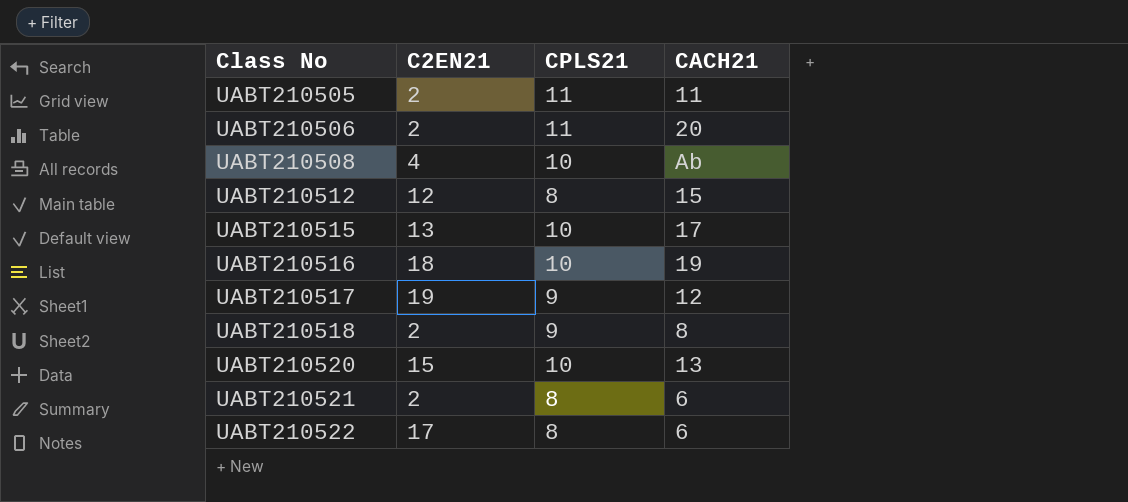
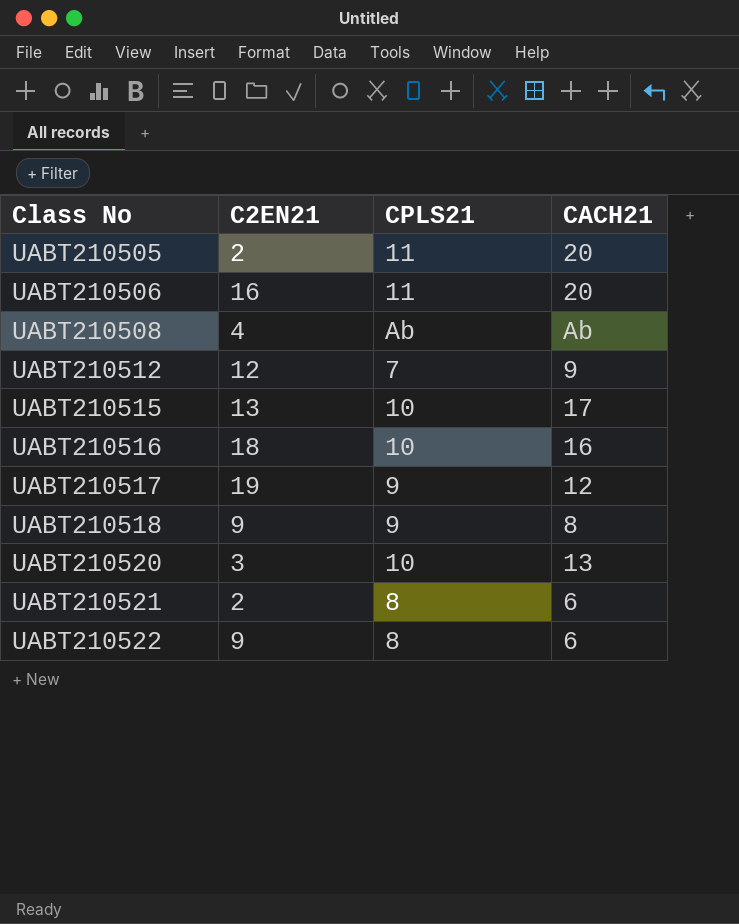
UABT210505 | CACH21: 11 -> 20
UABT210506 | C2EN21: 2 -> 16
UABT210508 | CPLS21: 10 -> Ab
UABT210512 | CPLS21: 8 -> 7
UABT210512 | CACH21: 15 -> 9
UABT210516 | CACH21: 19 -> 16
UABT210518 | C2EN21: 2 -> 9
UABT210520 | C2EN21: 15 -> 3
UABT210522 | C2EN21: 17 -> 9

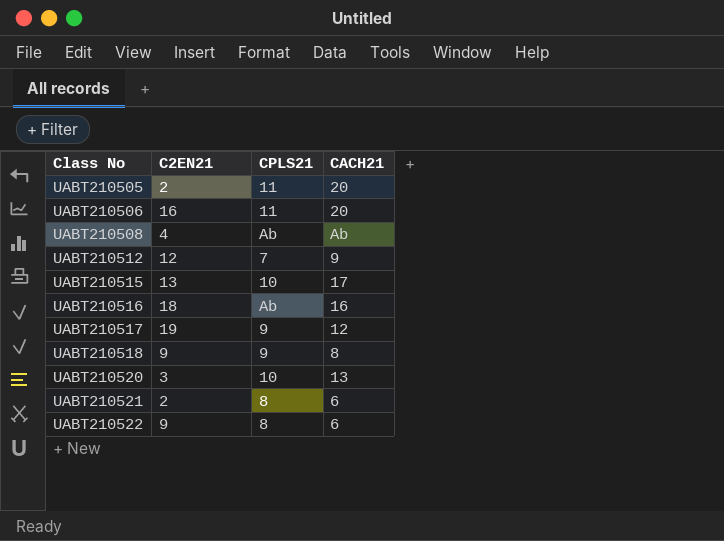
UABT210516 | CPLS21: 10 -> Ab

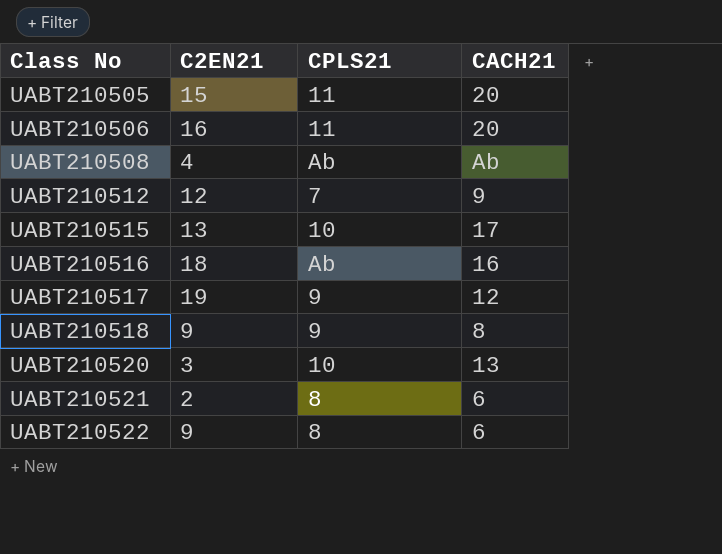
UABT210505 | C2EN21: 2 -> 15

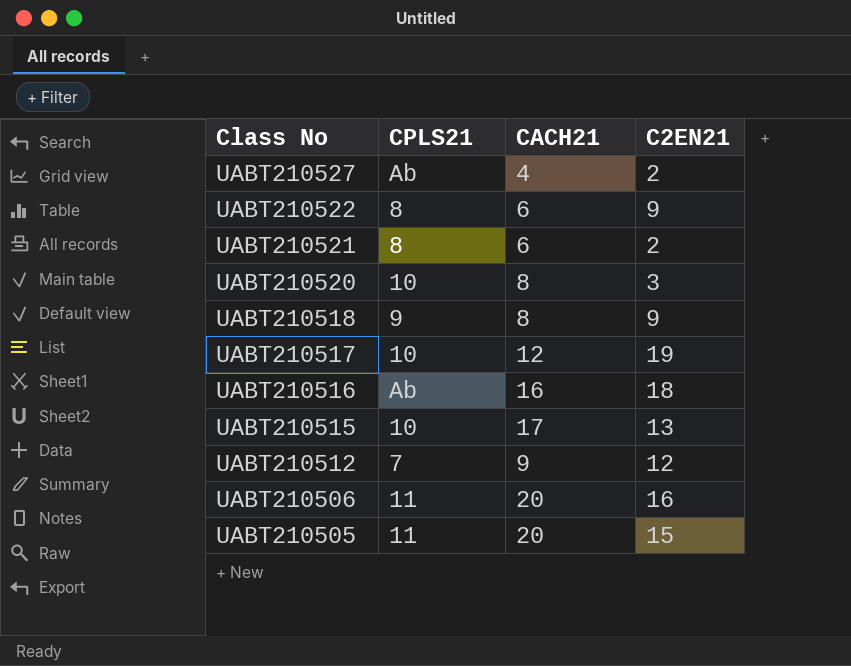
row order: Class No ascending -> Class No descending
column C2EN21 | position: 2 -> 4
row UABT210508: 4 | Ab | Ab -> none
row UABT210527: none -> Ab | 4 | 2
UABT210520 | CACH21: 13 -> 8
UABT210517 | CPLS21: 9 -> 10

